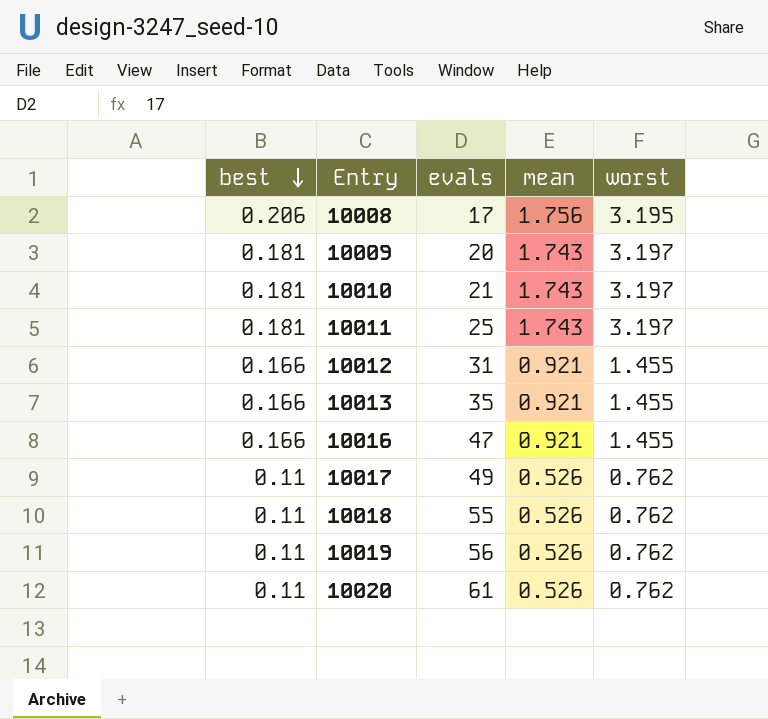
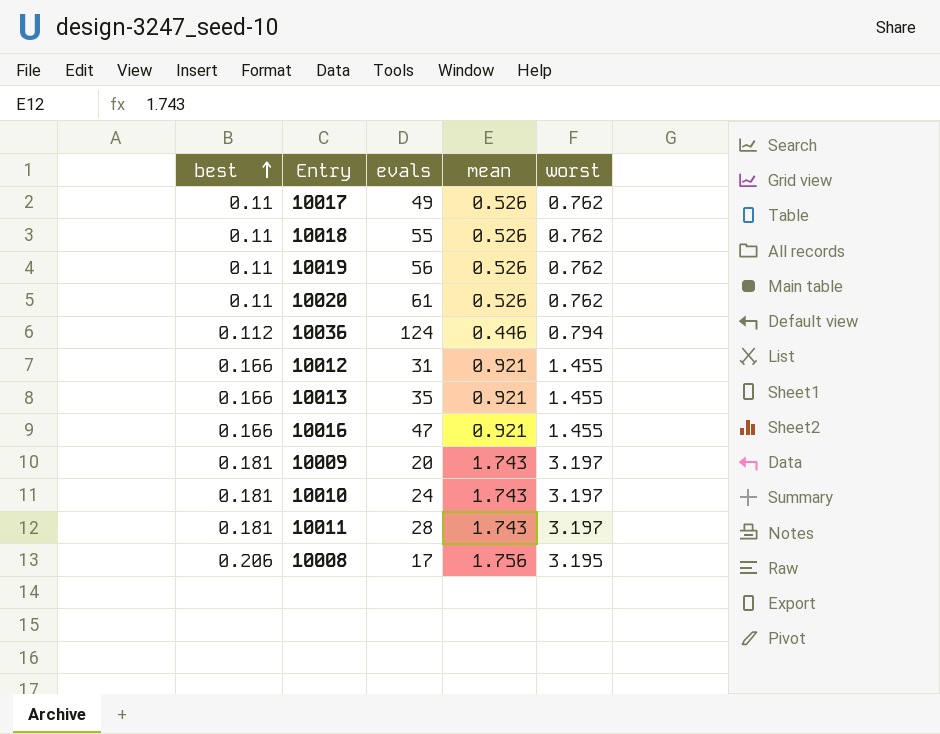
row order: best descending -> best ascending
row 10036: none -> 0.112 | 124 | 0.446 | 0.794
10010 | evals: 21 -> 24
10011 | evals: 25 -> 28

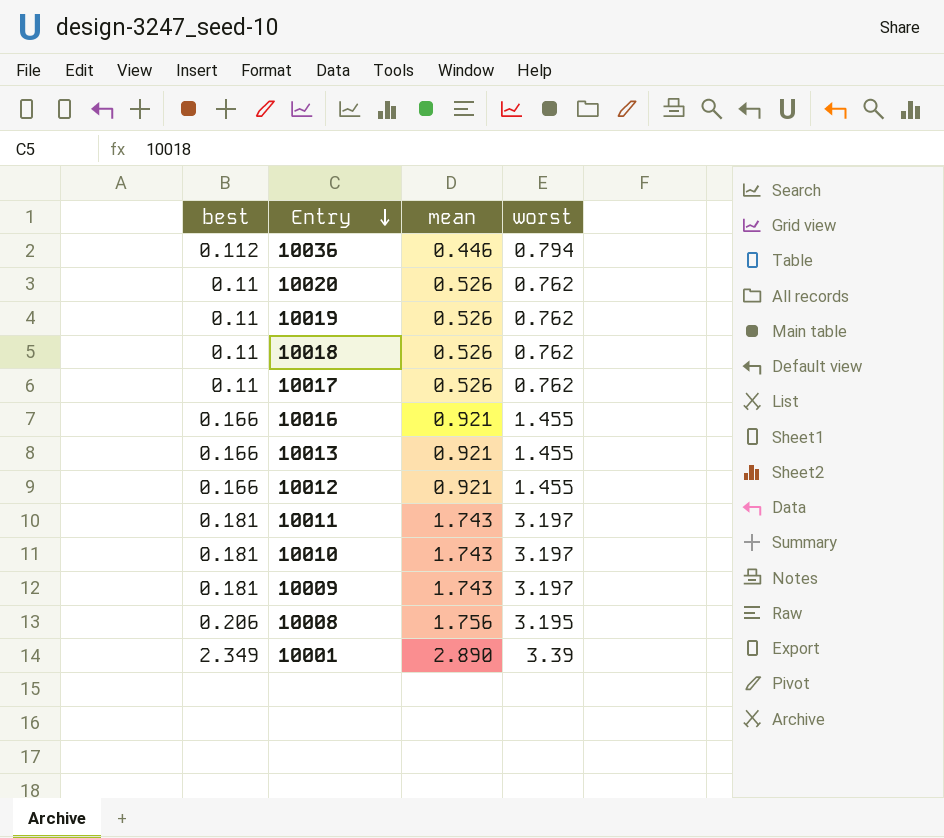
row order: best ascending -> Entry descending
column evals | position: 3 -> none
row 10001: none -> 2.349 | 2.890 | 3.39

